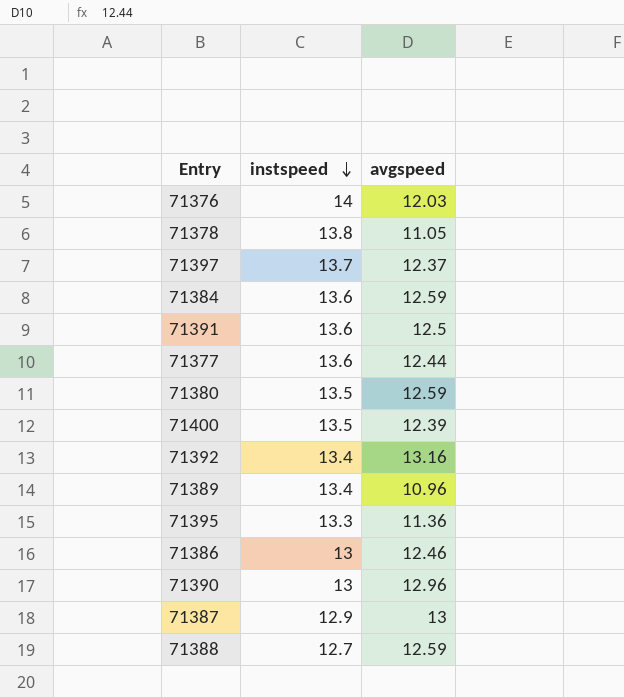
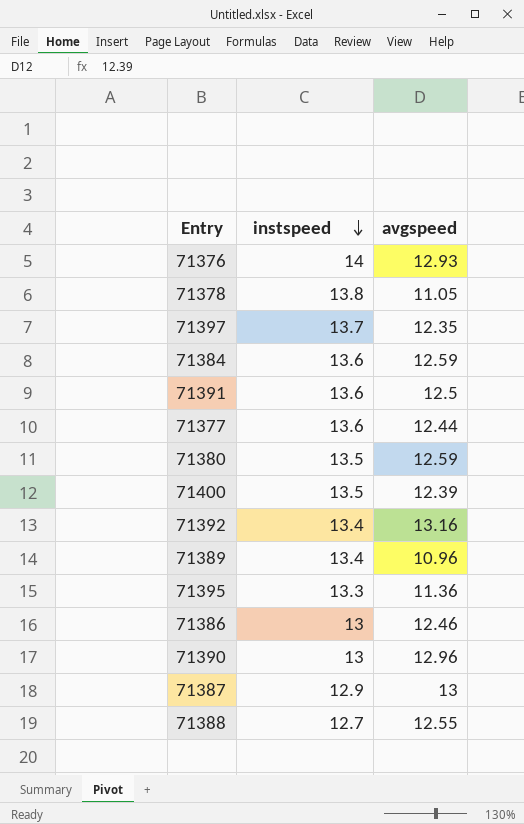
71376 | avgspeed: 12.03 -> 12.93
71397 | avgspeed: 12.37 -> 12.35
71388 | avgspeed: 12.59 -> 12.55

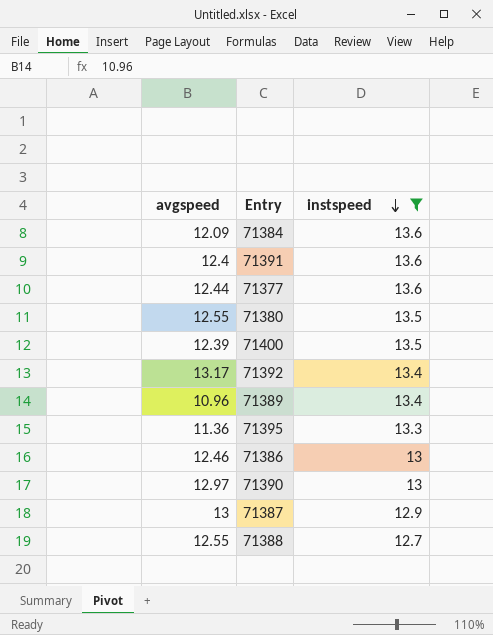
filter: none -> instspeed <= 13.6
column avgspeed | position: 3 -> 1
71384 | avgspeed: 12.59 -> 12.09
71391 | avgspeed: 12.5 -> 12.4
71380 | avgspeed: 12.59 -> 12.55
71392 | avgspeed: 13.16 -> 13.17
71390 | avgspeed: 12.96 -> 12.97

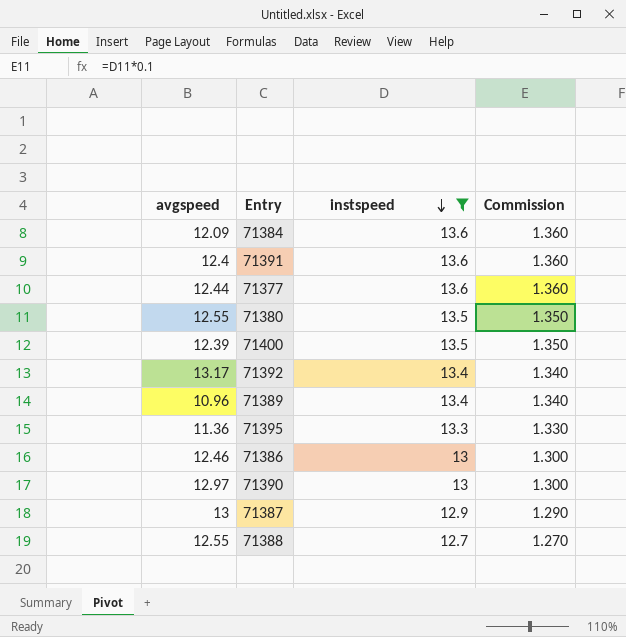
column Commission | formula: none -> [instspeed] * 0.1

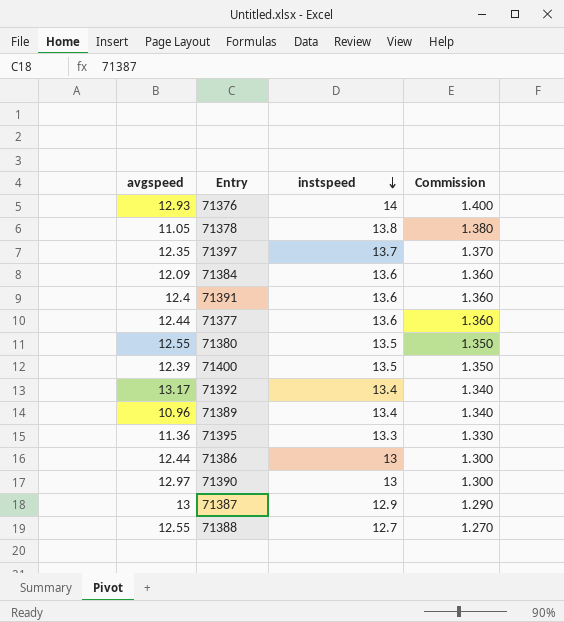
filter: instspeed <= 13.6 -> none
71386 | avgspeed: 12.46 -> 12.44

